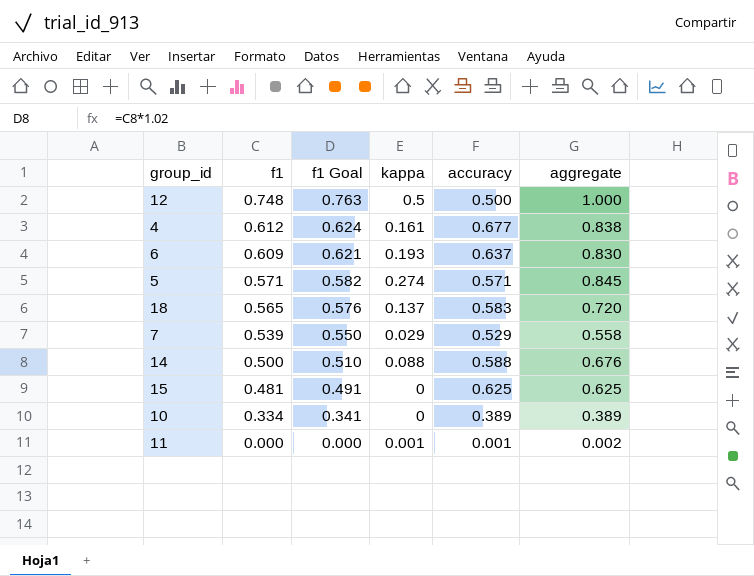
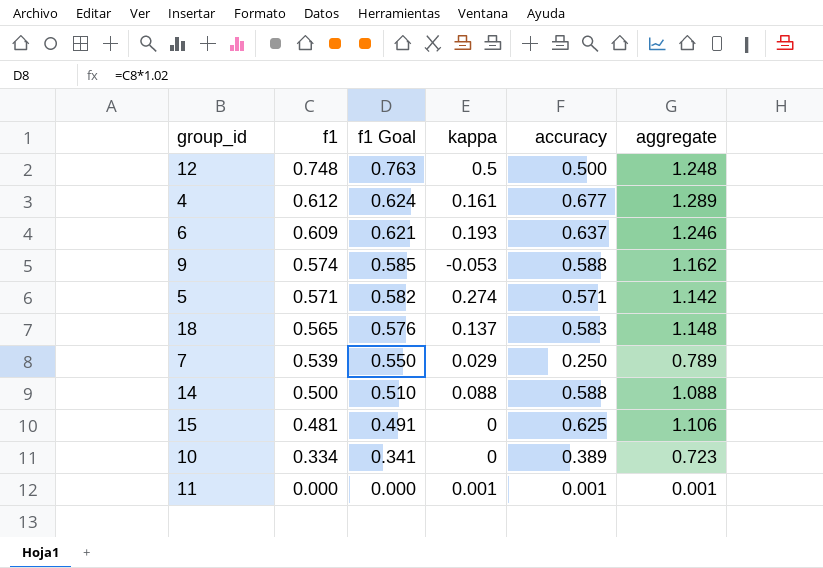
column aggregate | formula: [kappa] + [accuracy] -> [f1] + [accuracy]
row 9: none -> 0.574 | 0.585 | -0.053 | 0.588 | 1.162
7 | accuracy: 0.529 -> 0.250

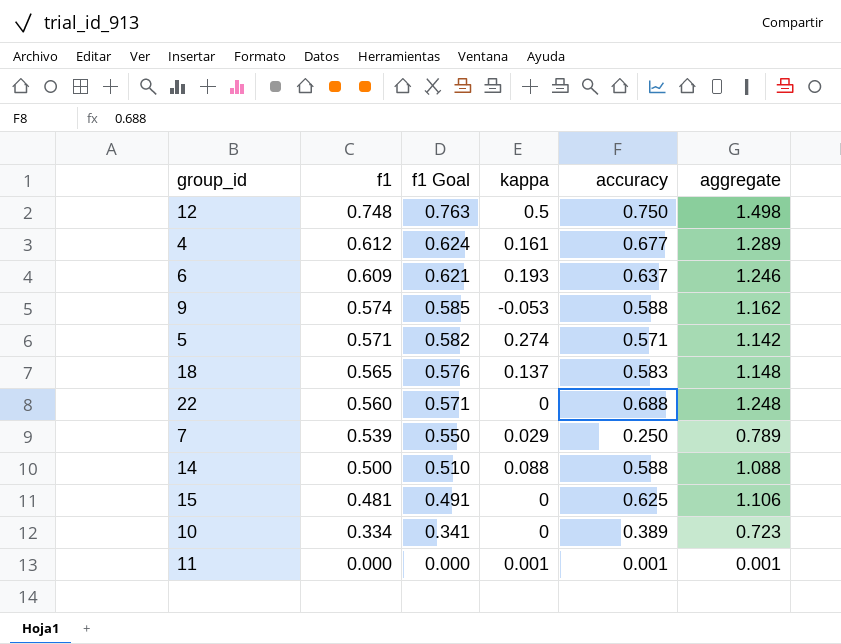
12 | accuracy: 0.500 -> 0.750
12 | aggregate: 1.248 -> 1.498
row 22: none -> 0.560 | 0.571 | 0 | 0.688 | 1.248

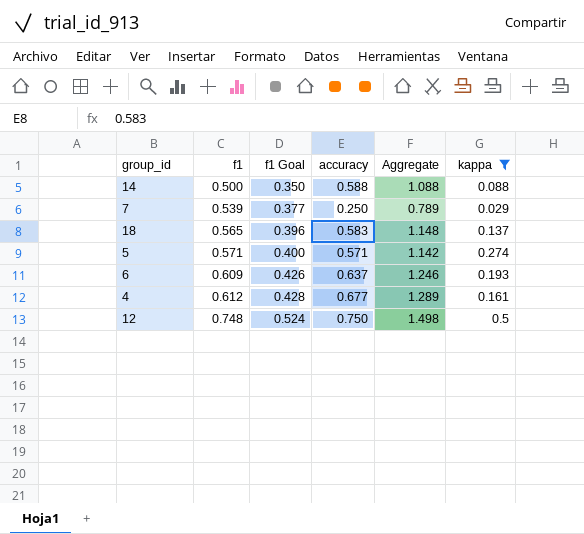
filter: none -> kappa >= 0.029
row order: f1 descending -> f1 ascending
column f1 Goal | formula: [f1] * 1.02 -> [f1] * 0.7
column name: aggregate -> Aggregate
column kappa | position: 4 -> 6

